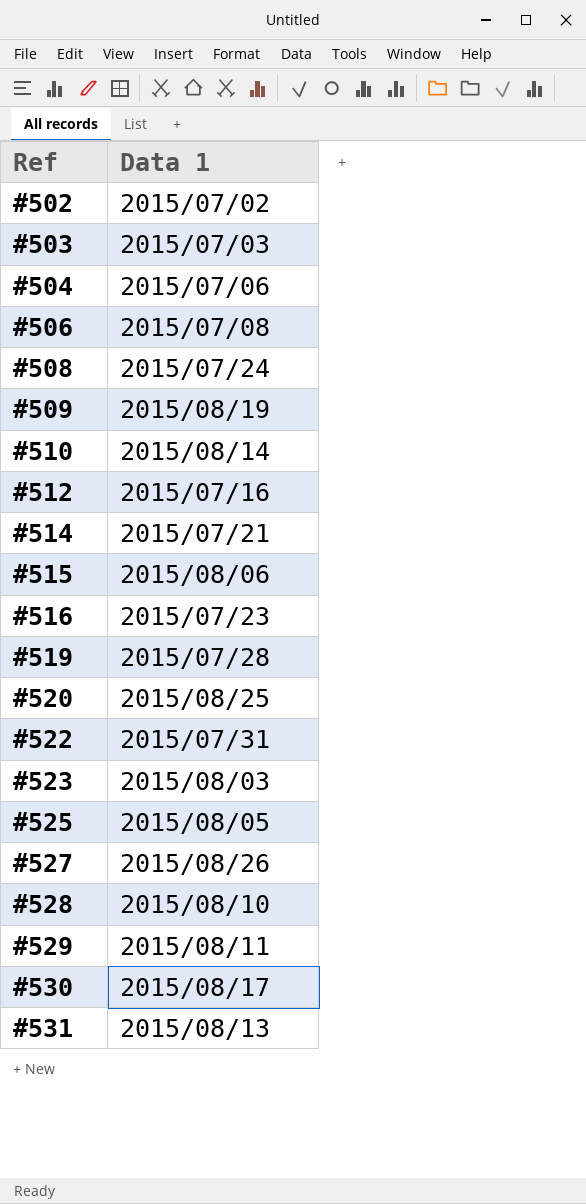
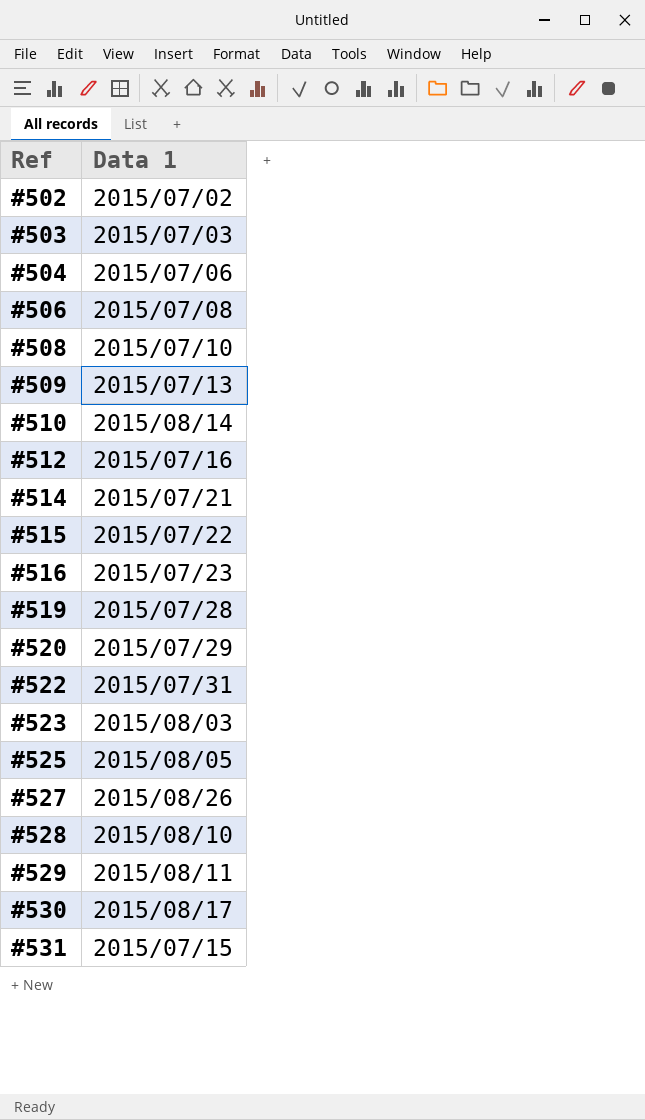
#508 | Data 1: 2015/07/24 -> 2015/07/10
#509 | Data 1: 2015/08/19 -> 2015/07/13
#515 | Data 1: 2015/08/06 -> 2015/07/22
#520 | Data 1: 2015/08/25 -> 2015/07/29
#531 | Data 1: 2015/08/13 -> 2015/07/15

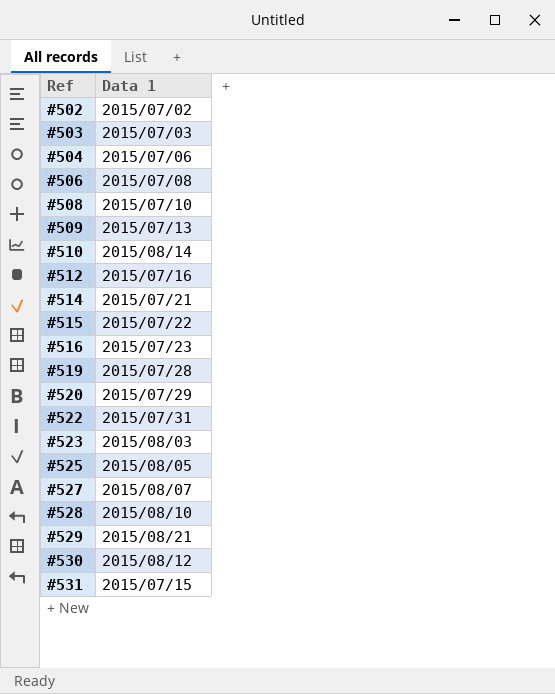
#527 | Data 1: 2015/08/26 -> 2015/08/07
#529 | Data 1: 2015/08/11 -> 2015/08/21
#530 | Data 1: 2015/08/17 -> 2015/08/12

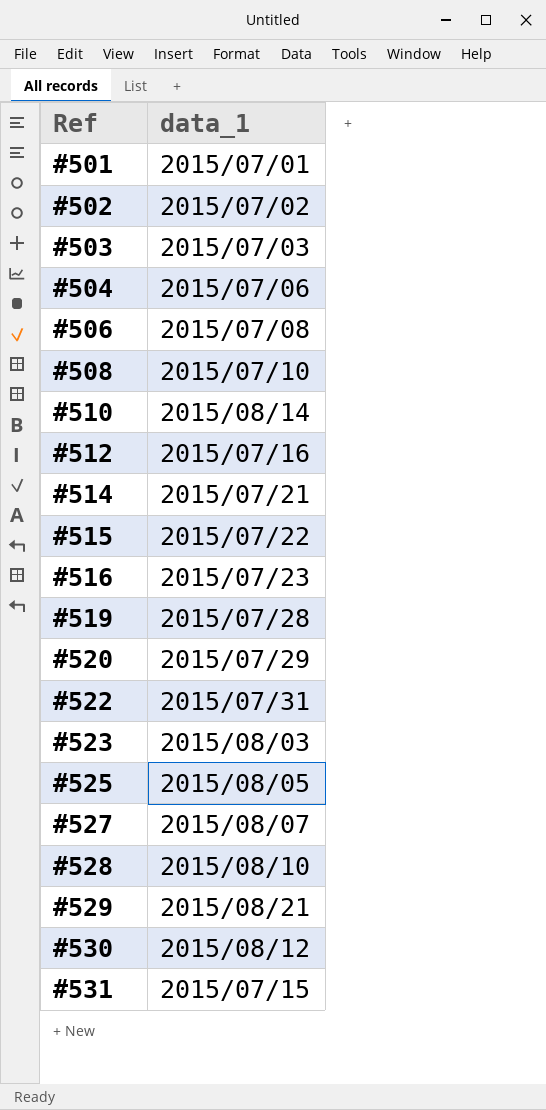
column name: Data 1 -> data_1
row #509: 2015/07/13 -> none
row #501: none -> 2015/07/01

